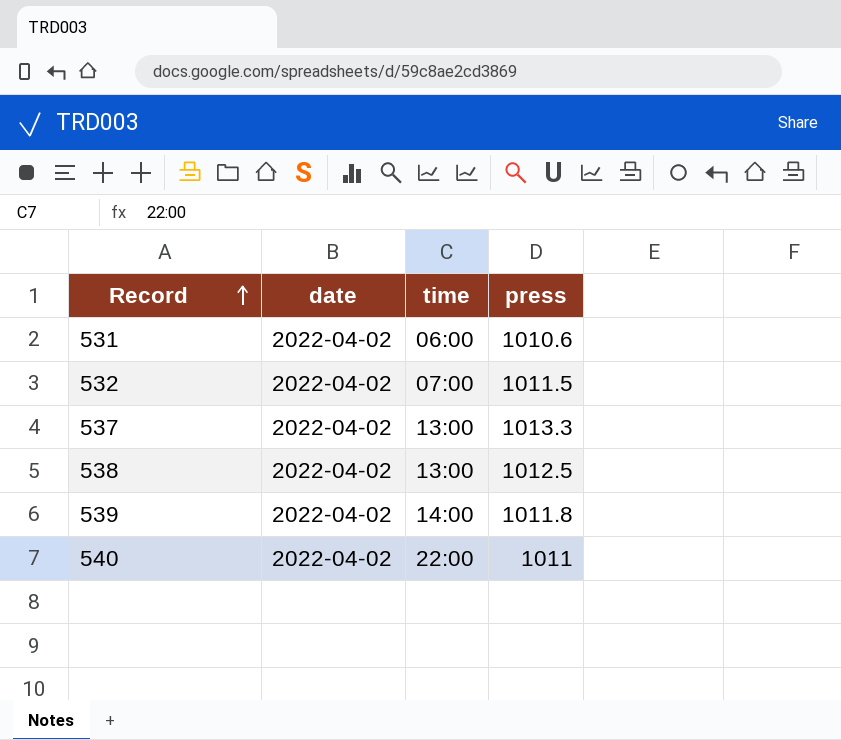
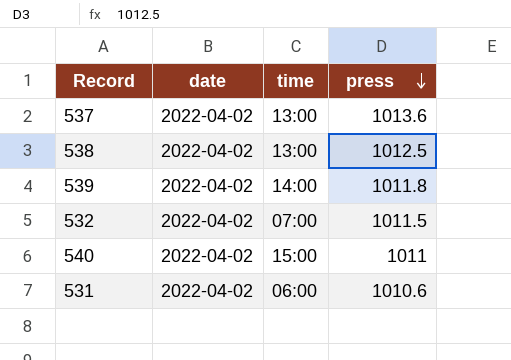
row order: Record ascending -> press descending
537 | press: 1013.3 -> 1013.6
540 | time: 22:00 -> 15:00

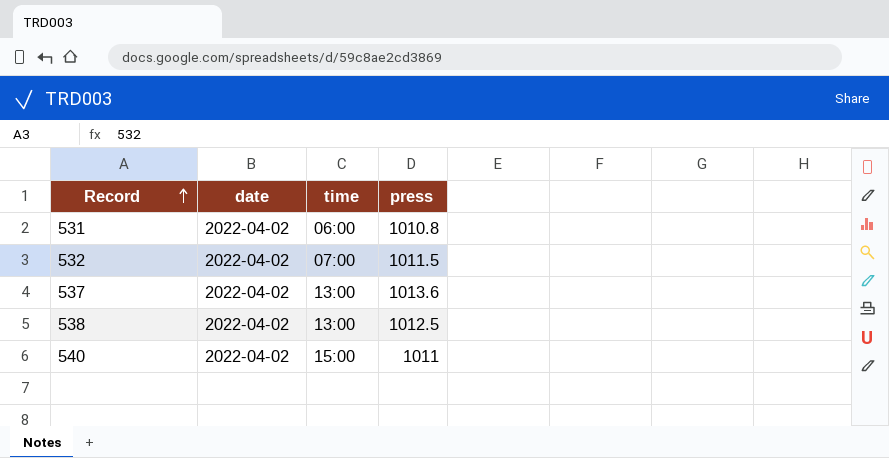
row order: press descending -> Record ascending
row 539: 2022-04-02 | 14:00 | 1011.8 -> none
531 | press: 1010.6 -> 1010.8

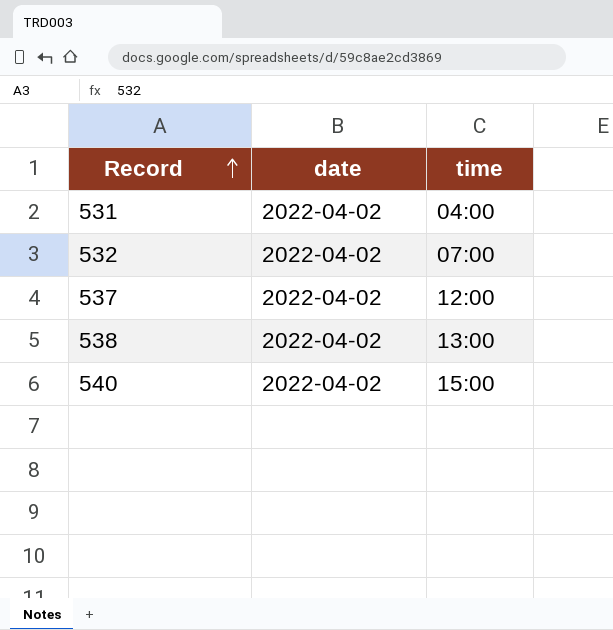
column press | position: 4 -> none
531 | time: 06:00 -> 04:00
537 | time: 13:00 -> 12:00

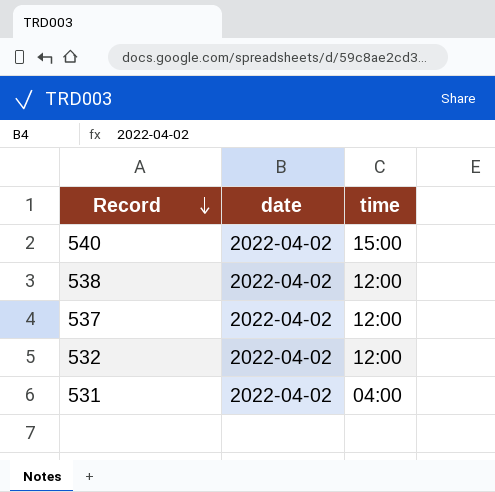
row order: Record ascending -> Record descending
538 | time: 13:00 -> 12:00
532 | time: 07:00 -> 12:00

